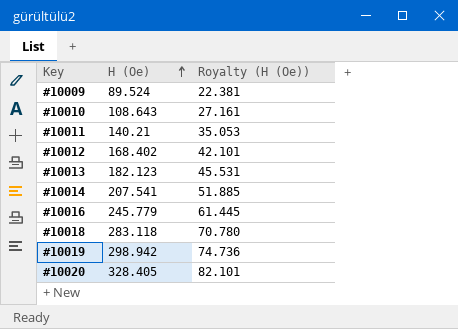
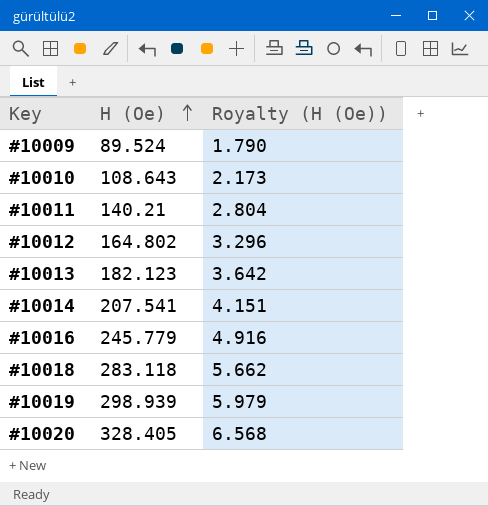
column Royalty (H (Oe)) | formula: [H (Oe)] * 0.25 -> [H (Oe)] * 0.02
#10012 | H (Oe): 168.402 -> 164.802
#10019 | H (Oe): 298.942 -> 298.939

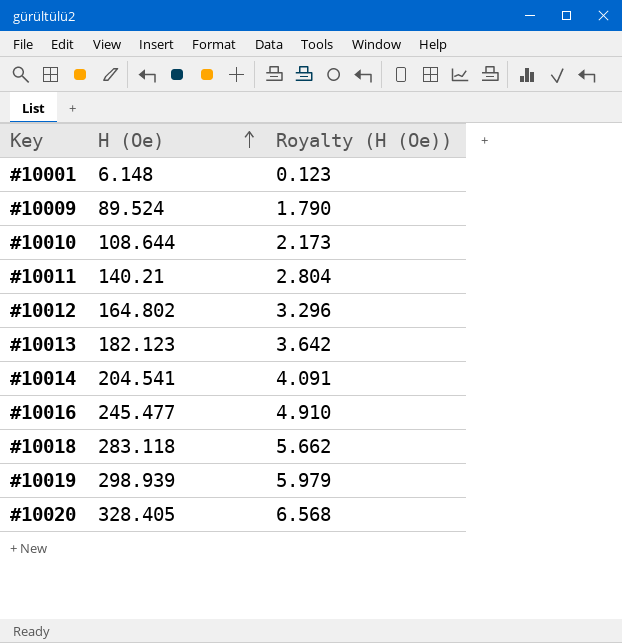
row #10001: none -> 6.148 | 0.123
#10010 | H (Oe): 108.643 -> 108.644
#10014 | H (Oe): 207.541 -> 204.541
#10014 | Royalty (H (Oe)): 4.151 -> 4.091
#10016 | H (Oe): 245.779 -> 245.477
#10016 | Royalty (H (Oe)): 4.916 -> 4.910

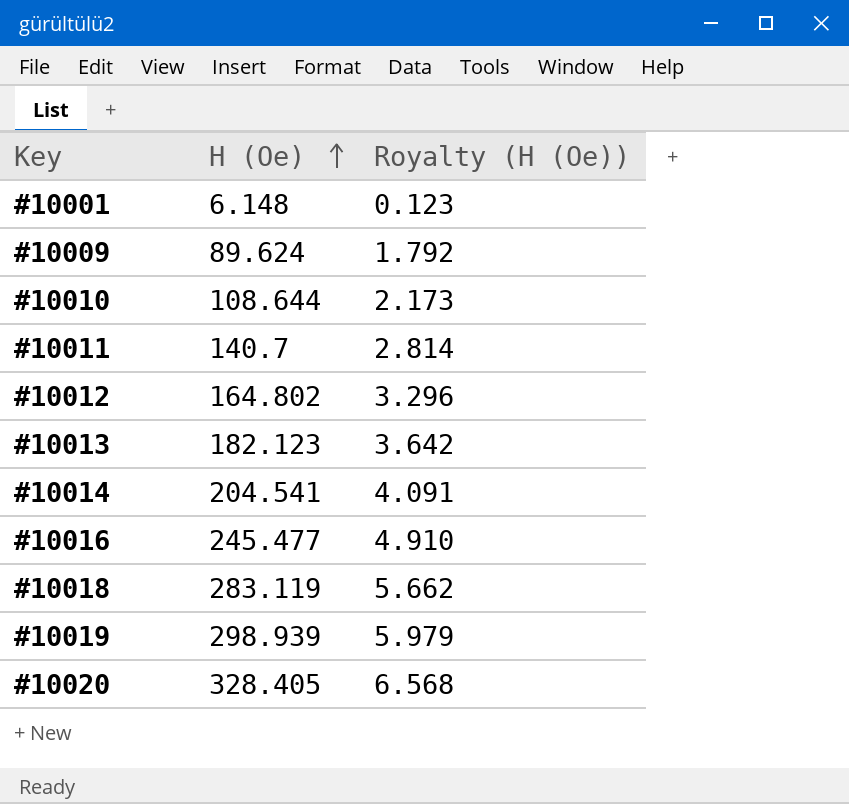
#10009 | H (Oe): 89.524 -> 89.624
#10009 | Royalty (H (Oe)): 1.790 -> 1.792
#10011 | H (Oe): 140.21 -> 140.7
#10011 | Royalty (H (Oe)): 2.804 -> 2.814
#10018 | H (Oe): 283.118 -> 283.119

